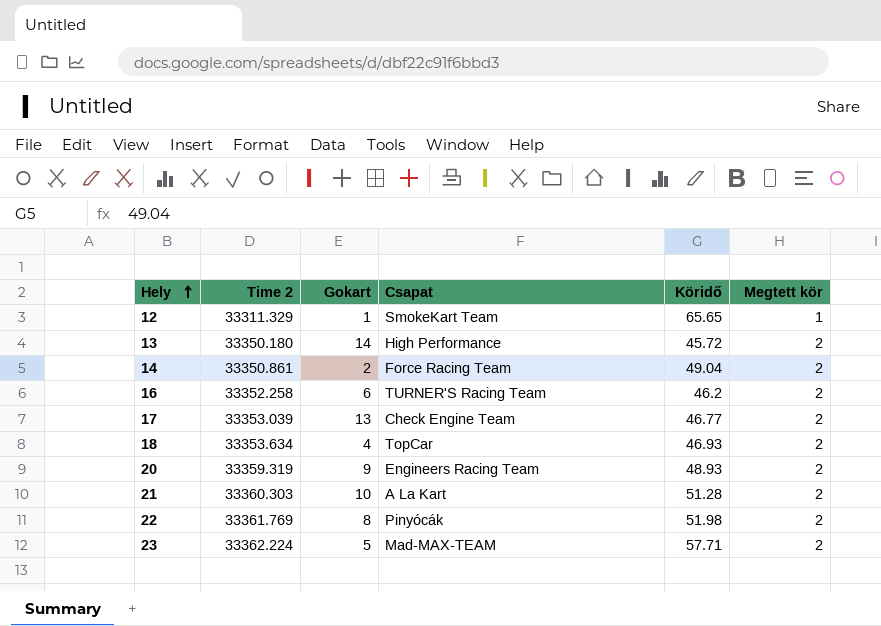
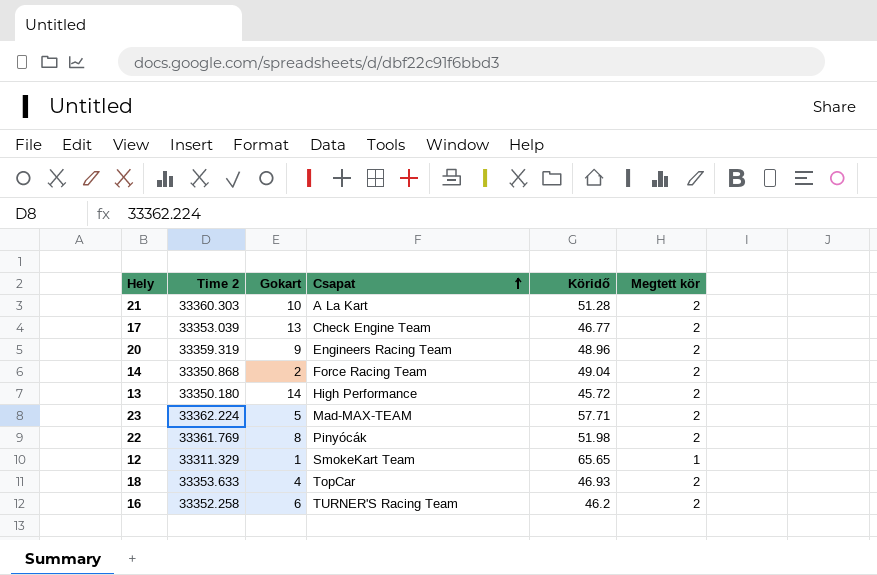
row order: Hely ascending -> Csapat ascending
20 | Köridő: 48.93 -> 48.96
14 | Time 2: 33350.861 -> 33350.868
18 | Time 2: 33353.634 -> 33353.633

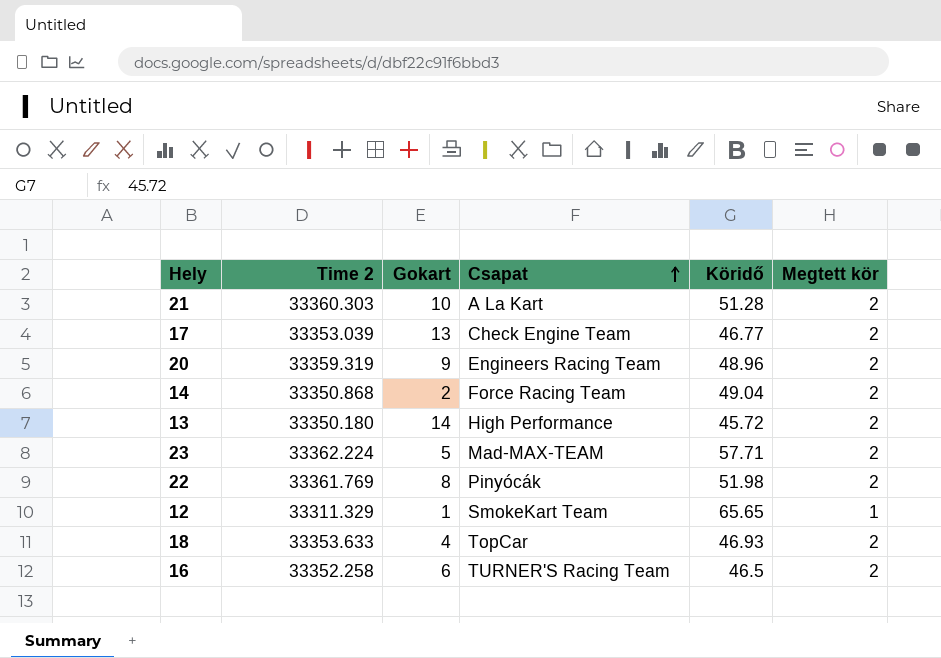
16 | Köridő: 46.2 -> 46.5

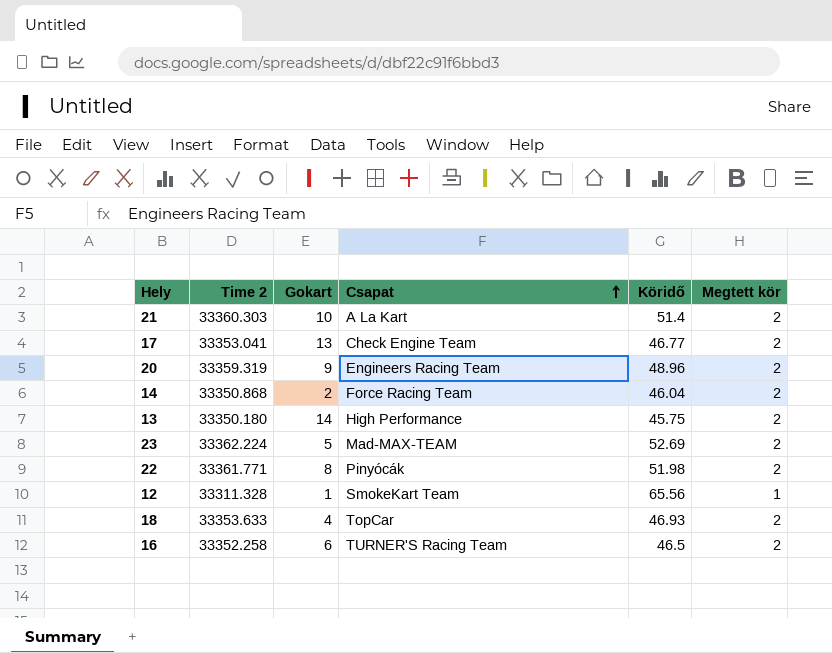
21 | Köridő: 51.28 -> 51.4
17 | Time 2: 33353.039 -> 33353.041
14 | Köridő: 49.04 -> 46.04
13 | Köridő: 45.72 -> 45.75
23 | Köridő: 57.71 -> 52.69
22 | Time 2: 33361.769 -> 33361.771
12 | Time 2: 33311.329 -> 33311.328
12 | Köridő: 65.65 -> 65.56

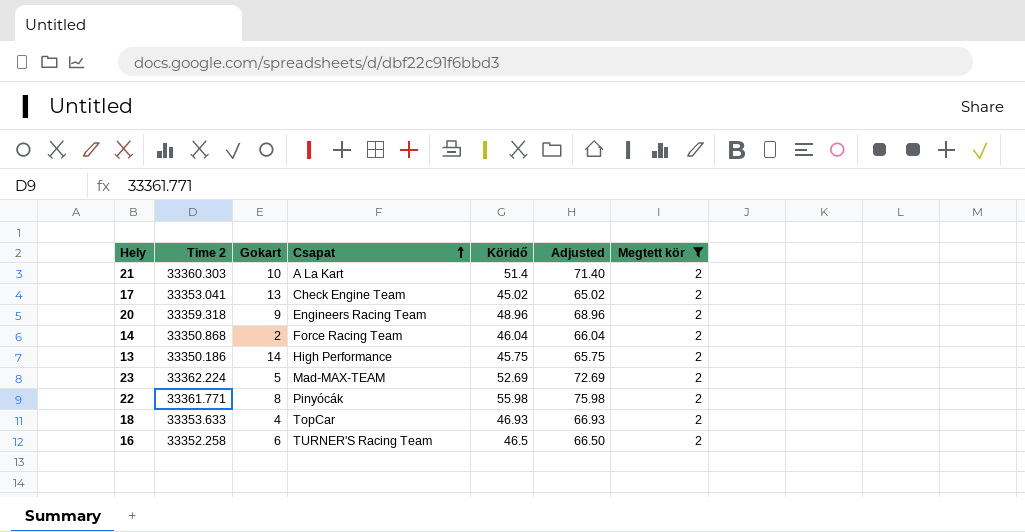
filter: none -> Megtett kör = 2
column Adjusted | formula: none -> [Köridő] + 20
17 | Köridő: 46.77 -> 45.02
20 | Time 2: 33359.319 -> 33359.318
13 | Time 2: 33350.180 -> 33350.186
22 | Köridő: 51.98 -> 55.98

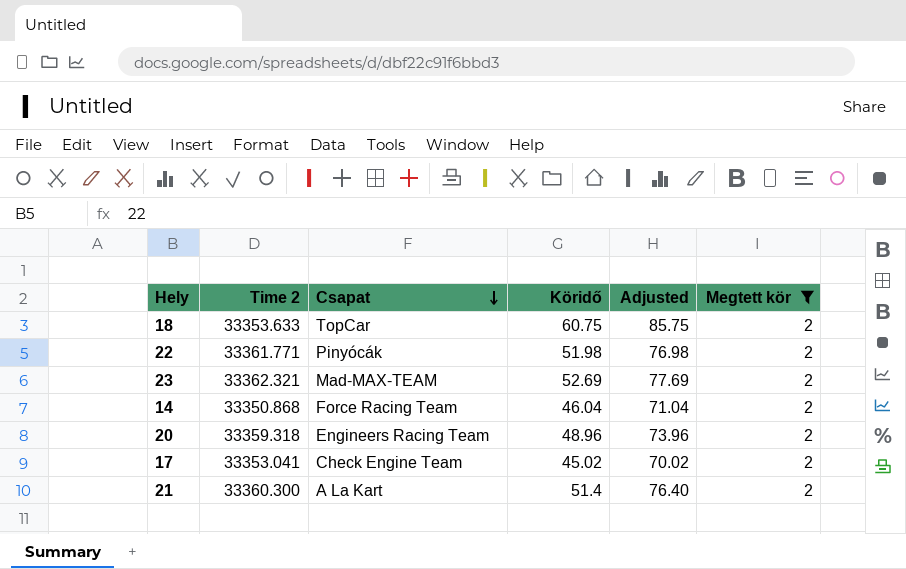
row order: Csapat ascending -> Csapat descending
column Gokart | position: 3 -> none
column Adjusted | formula: [Köridő] + 20 -> [Köridő] + 25
row 13: 33350.186 | 14 | High Performance | 45.75 | 65.75 | 2 -> none
row 16: 33352.258 | 6 | TURNER'S Racing Team | 46.5 | 66.50 | 2 -> none
18 | Köridő: 46.93 -> 60.75
22 | Köridő: 55.98 -> 51.98
23 | Time 2: 33362.224 -> 33362.321
21 | Time 2: 33360.303 -> 33360.300

